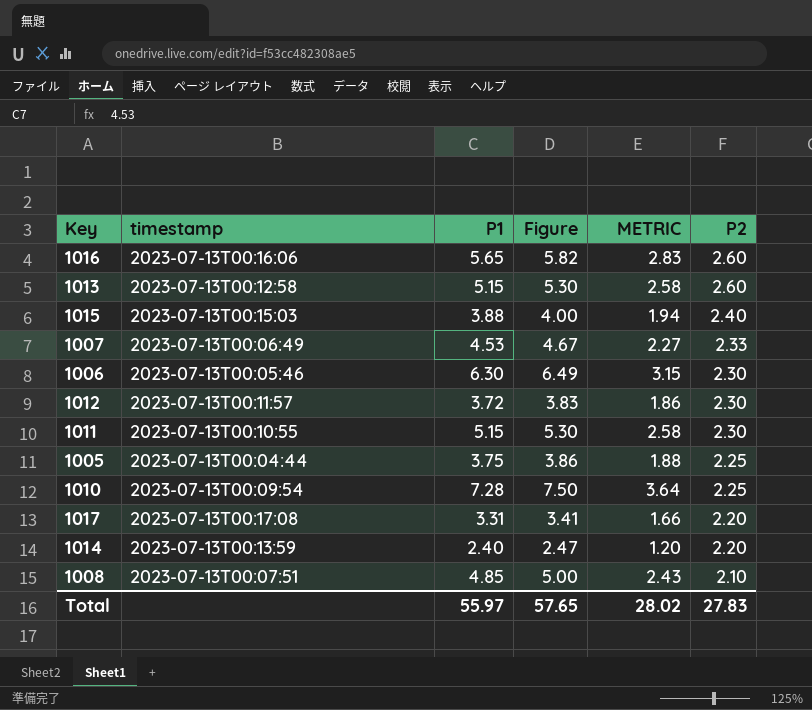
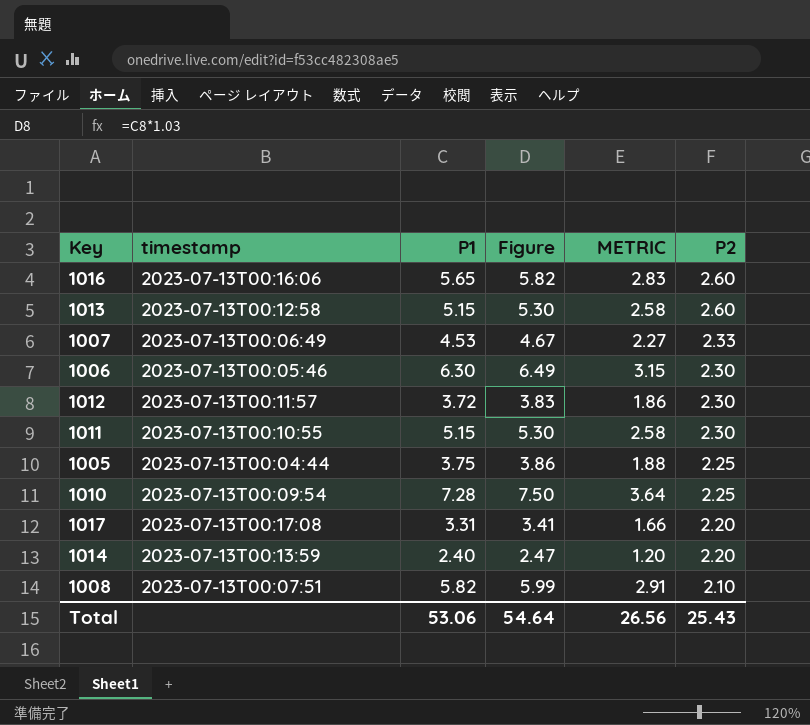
row 1015: 2023-07-13T00:15:03 | 3.88 | 4.00 | 1.94 | 2.40 -> none
1008 | P1: 4.85 -> 5.82
1008 | Figure: 5.00 -> 5.99
1008 | METRIC: 2.43 -> 2.91
Total | P1: 55.97 -> 53.06
Total | Figure: 57.65 -> 54.64
Total | METRIC: 28.02 -> 26.56
Total | P2: 27.83 -> 25.43

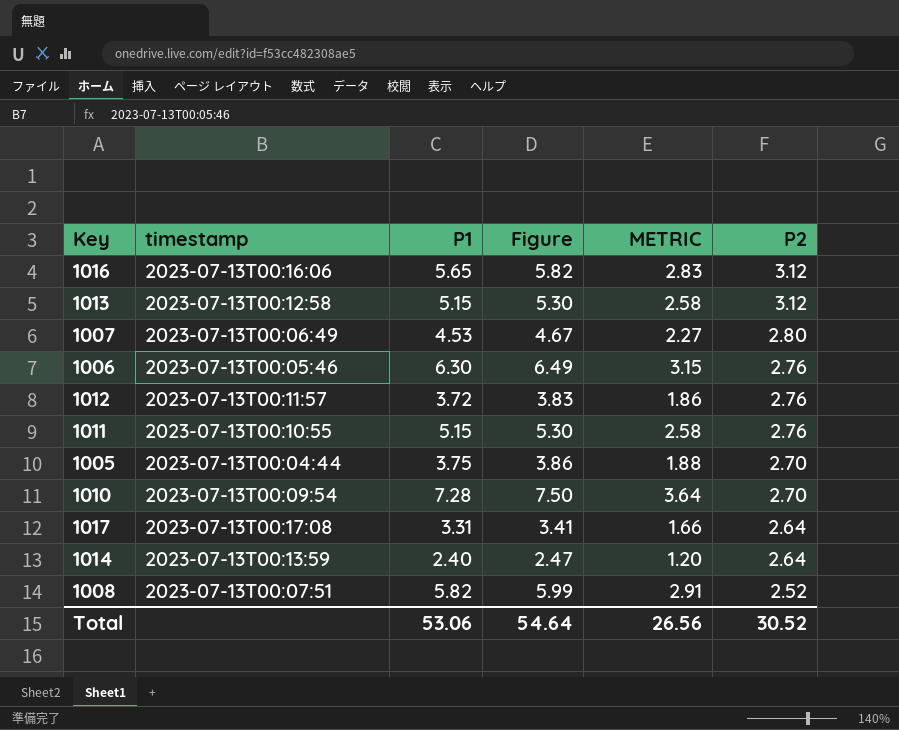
1016 | P2: 2.60 -> 3.12
1013 | P2: 2.60 -> 3.12
1007 | P2: 2.33 -> 2.80
1006 | P2: 2.30 -> 2.76
1012 | P2: 2.30 -> 2.76
1011 | P2: 2.30 -> 2.76
1005 | P2: 2.25 -> 2.70
1010 | P2: 2.25 -> 2.70
1017 | P2: 2.20 -> 2.64
1014 | P2: 2.20 -> 2.64
1008 | P2: 2.10 -> 2.52
Total | P2: 25.43 -> 30.52

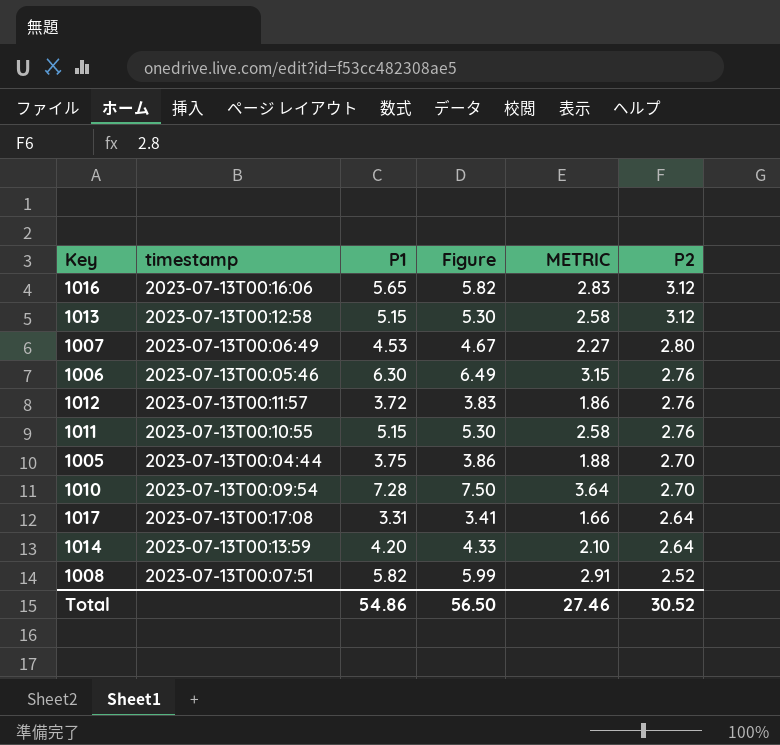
1014 | P1: 2.40 -> 4.20
1014 | Figure: 2.47 -> 4.33
1014 | METRIC: 1.20 -> 2.10
Total | P1: 53.06 -> 54.86
Total | Figure: 54.64 -> 56.50
Total | METRIC: 26.56 -> 27.46

